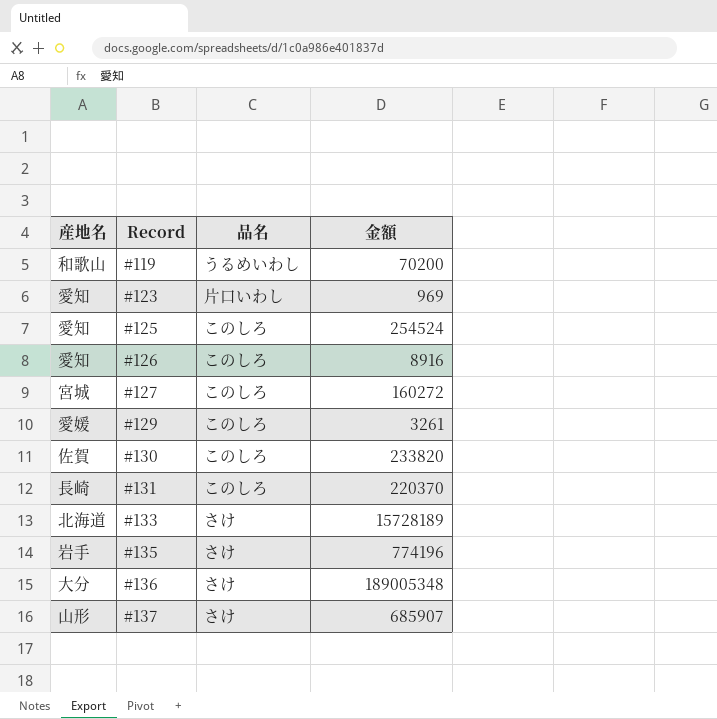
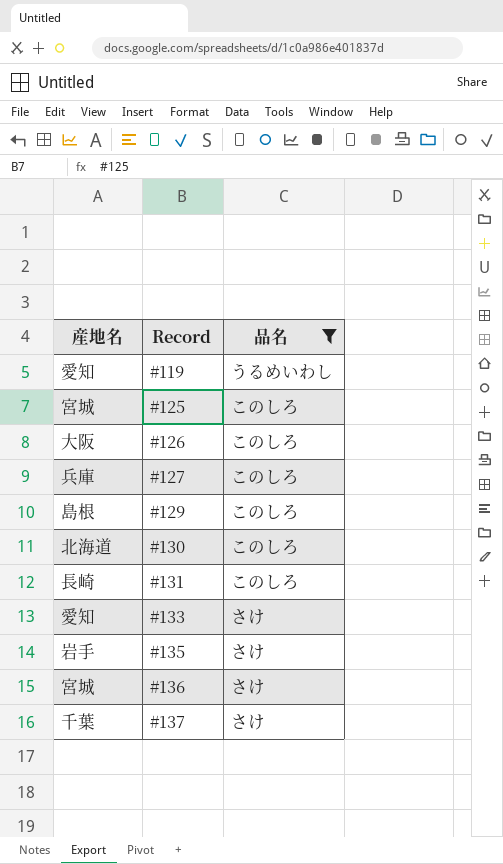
filter: none -> 品名 != 片口いわし
column 金額 | position: 4 -> none
#119 | 産地名: 和歌山 -> 愛知
#125 | 産地名: 愛知 -> 宮城
#126 | 産地名: 愛知 -> 大阪
#127 | 産地名: 宮城 -> 兵庫
#129 | 産地名: 愛媛 -> 島根
#130 | 産地名: 佐賀 -> 北海道
#133 | 産地名: 北海道 -> 愛知
#136 | 産地名: 大分 -> 宮城
#137 | 産地名: 山形 -> 千葉

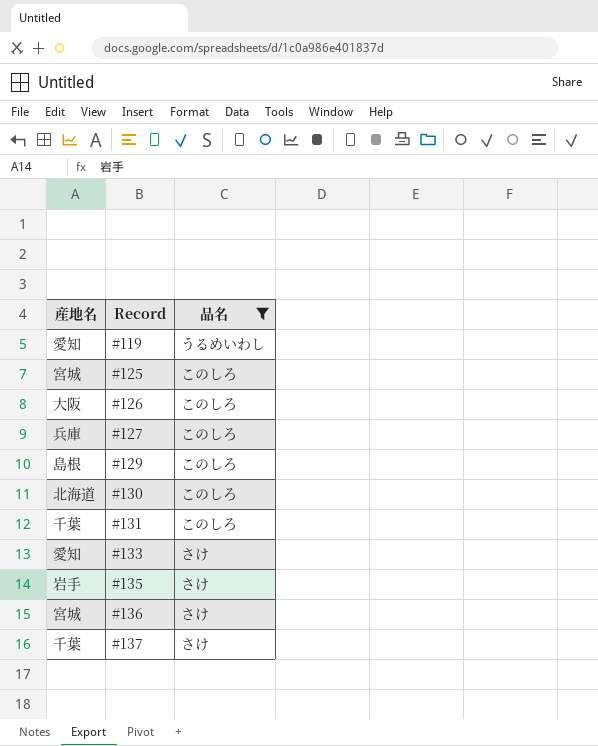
#131 | 産地名: 長崎 -> 千葉

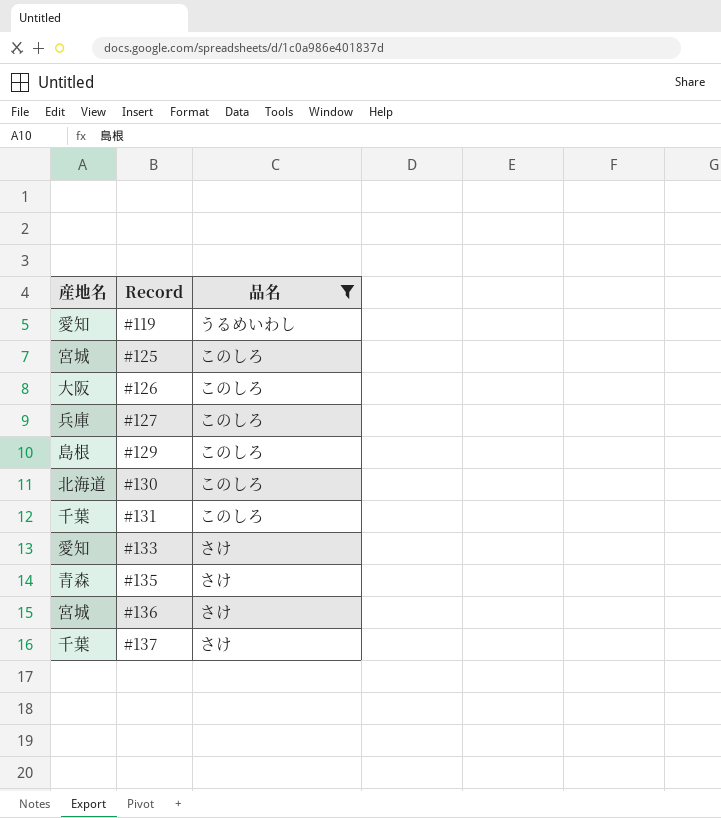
#135 | 産地名: 岩手 -> 青森

